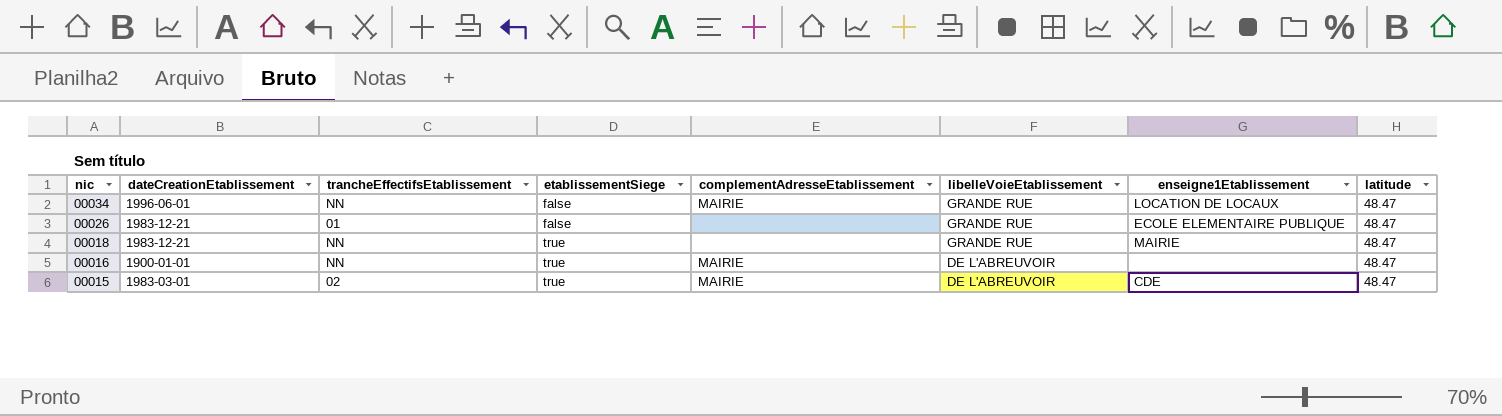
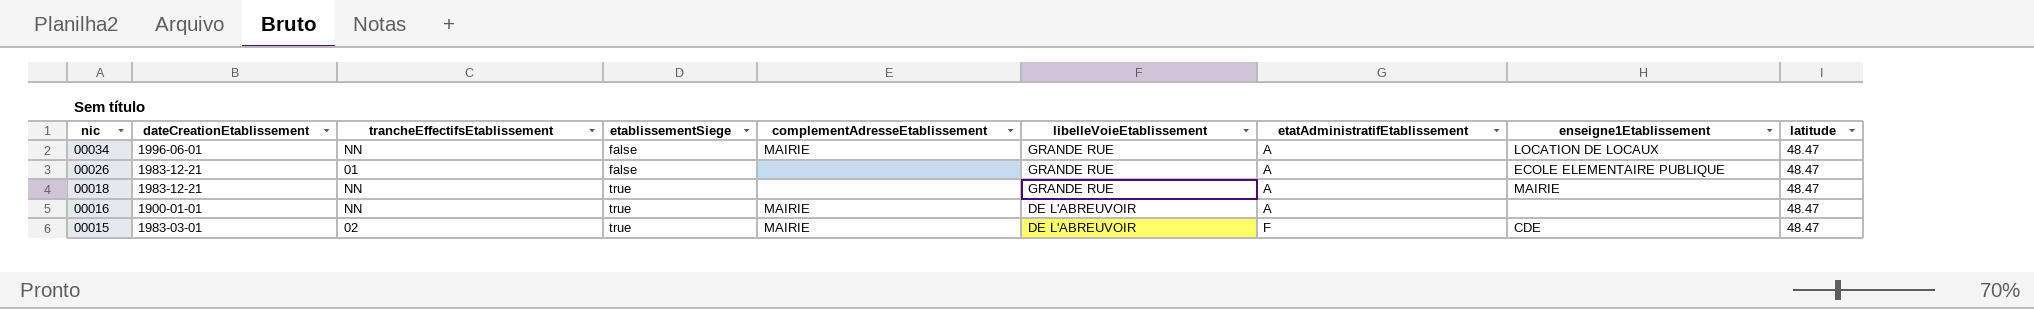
column etatAdministratifEtablissement | position: none -> 7

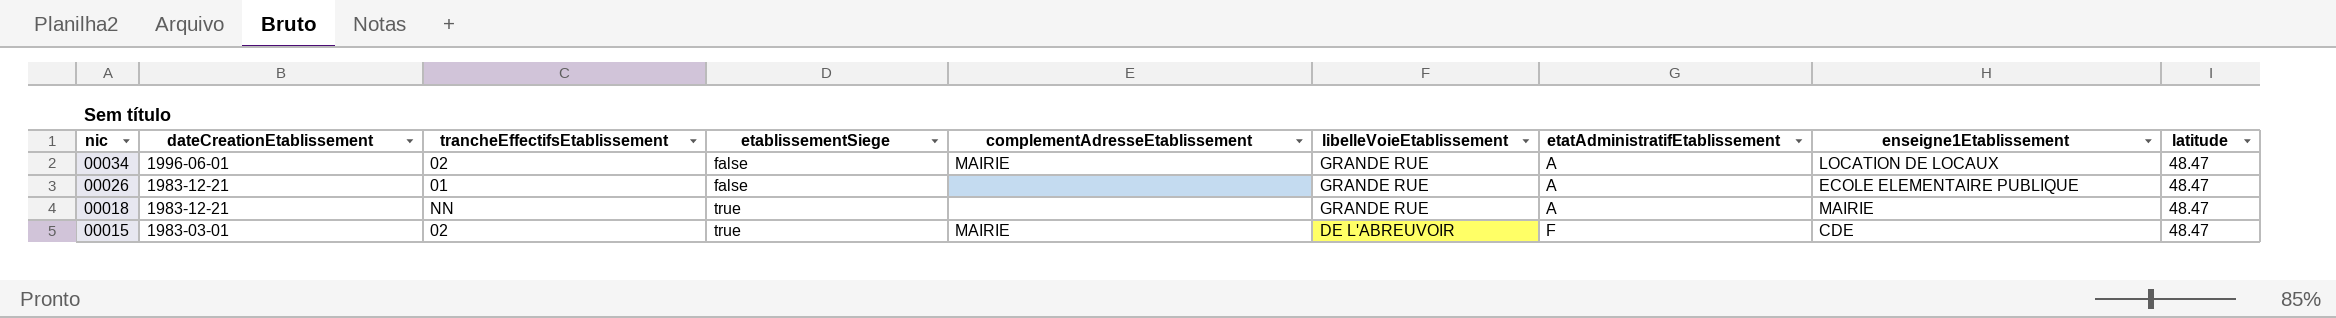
row 00016: 1900-01-01 | NN | true | MAIRIE | DE L'ABREUVOIR | A | none | 48.47 -> none
00034 | trancheEffectifsEtablissement: NN -> 02

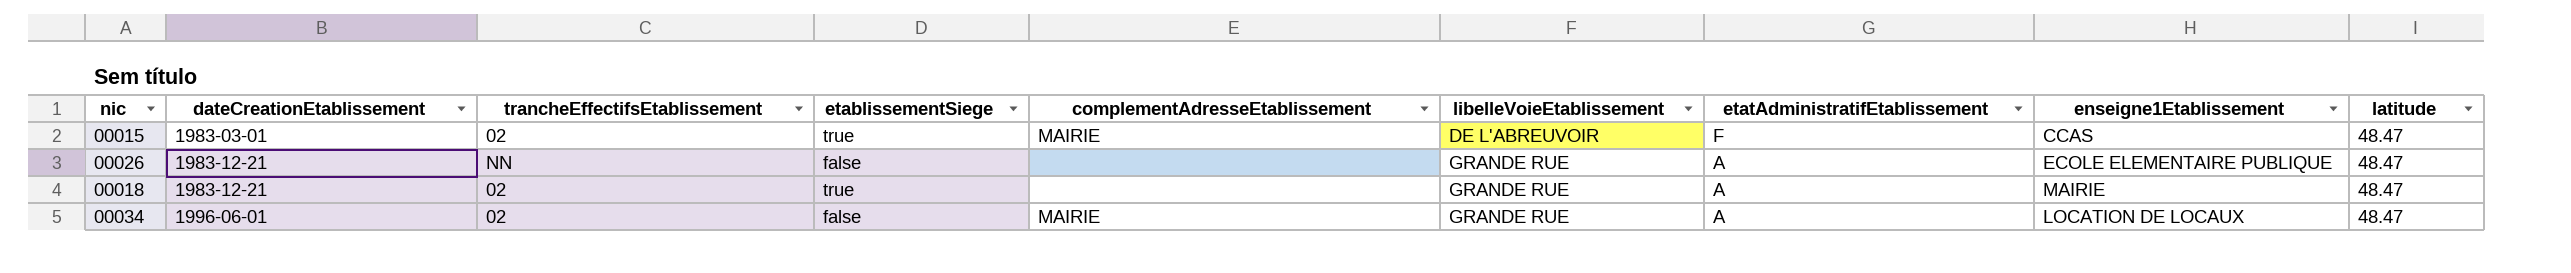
row order: nic descending -> dateCreationEtablissement ascending
00015 | enseigne1Etablissement: CDE -> CCAS
00026 | trancheEffectifsEtablissement: 01 -> NN
00018 | trancheEffectifsEtablissement: NN -> 02

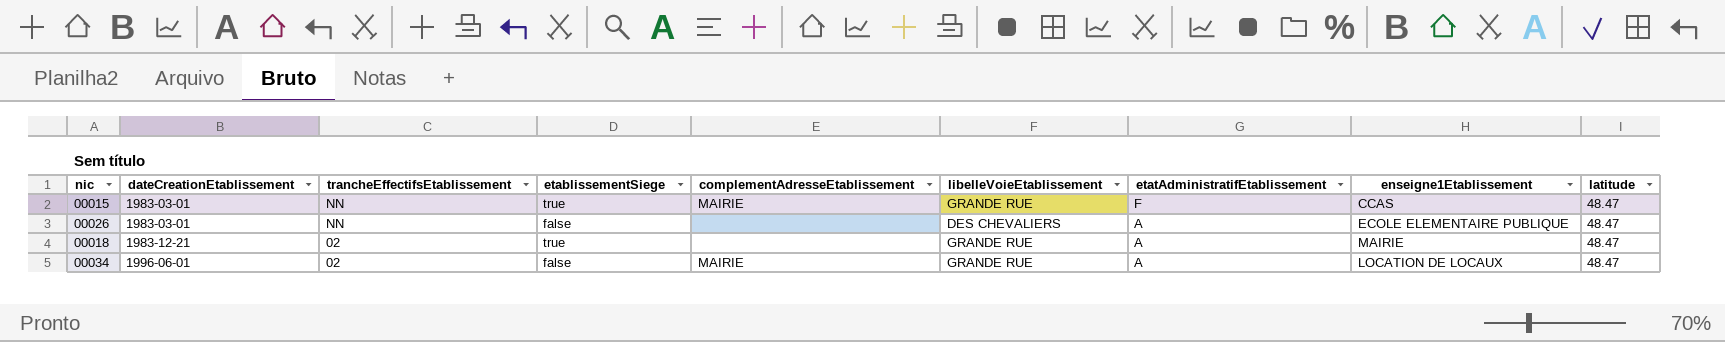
00015 | trancheEffectifsEtablissement: 02 -> NN
00015 | libelleVoieEtablissement: DE L'ABREUVOIR -> GRANDE RUE
00026 | dateCreationEtablissement: 1983-12-21 -> 1983-03-01
00026 | libelleVoieEtablissement: GRANDE RUE -> DES CHEVALIERS

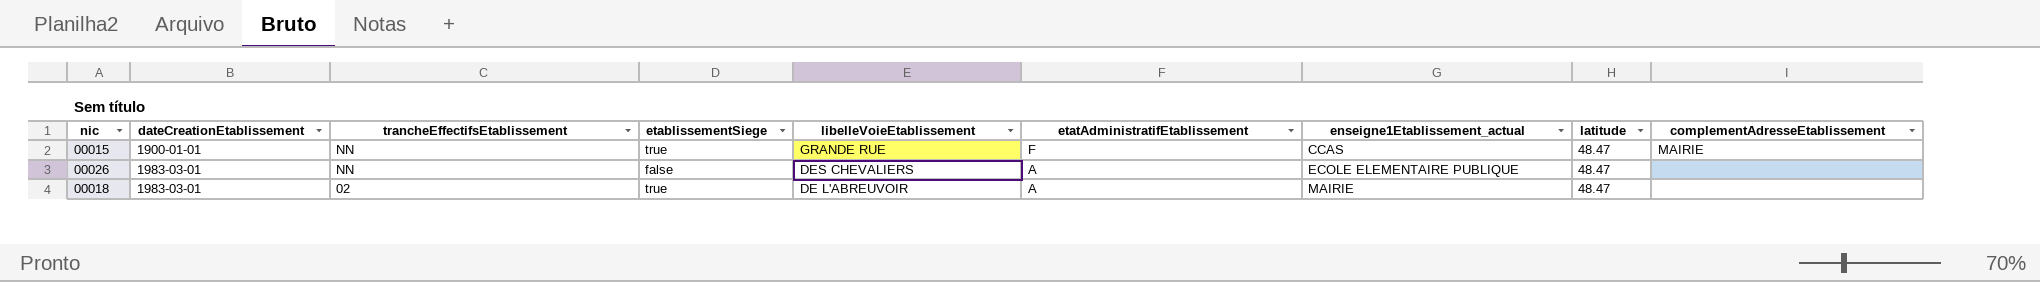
column name: enseigne1Etablissement -> enseigne1Etablissement_actual
column complementAdresseEtablissement | position: 5 -> 9
row 00034: 1996-06-01 | 02 | false | MAIRIE | GRANDE RUE | A | LOCATION DE LOCAUX | 48.47 -> none
00015 | dateCreationEtablissement: 1983-03-01 -> 1900-01-01
00018 | dateCreationEtablissement: 1983-12-21 -> 1983-03-01
00018 | libelleVoieEtablissement: GRANDE RUE -> DE L'ABREUVOIR

